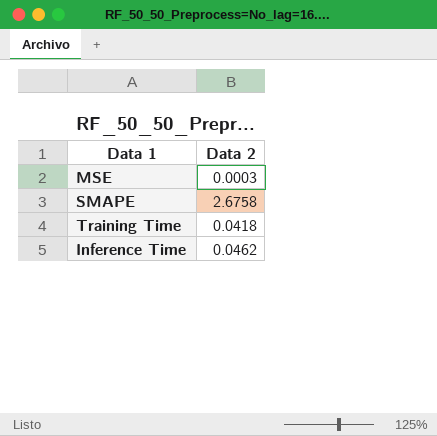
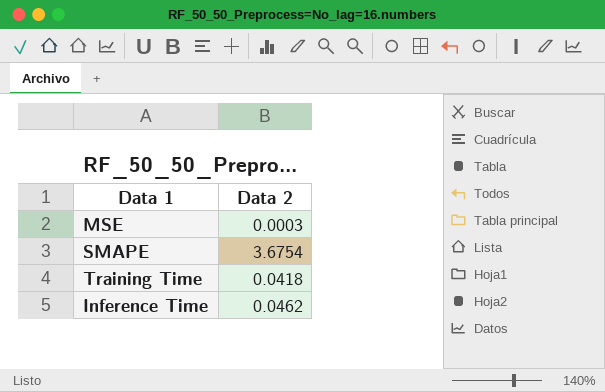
SMAPE | Data 2: 2.6758 -> 3.6754

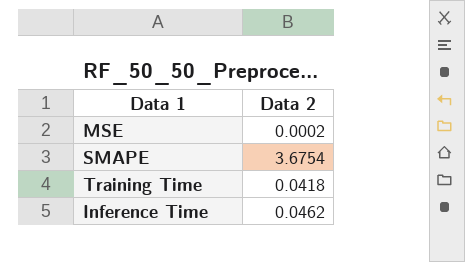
MSE | Data 2: 0.0003 -> 0.0002

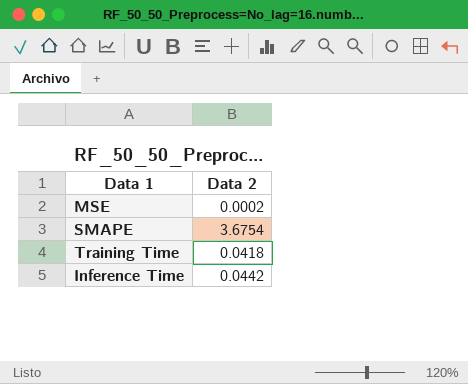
Inference Time | Data 2: 0.0462 -> 0.0442

